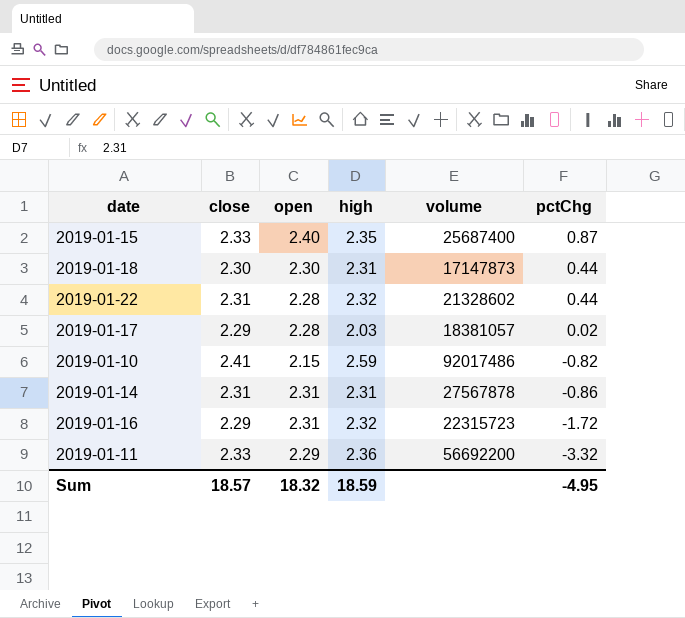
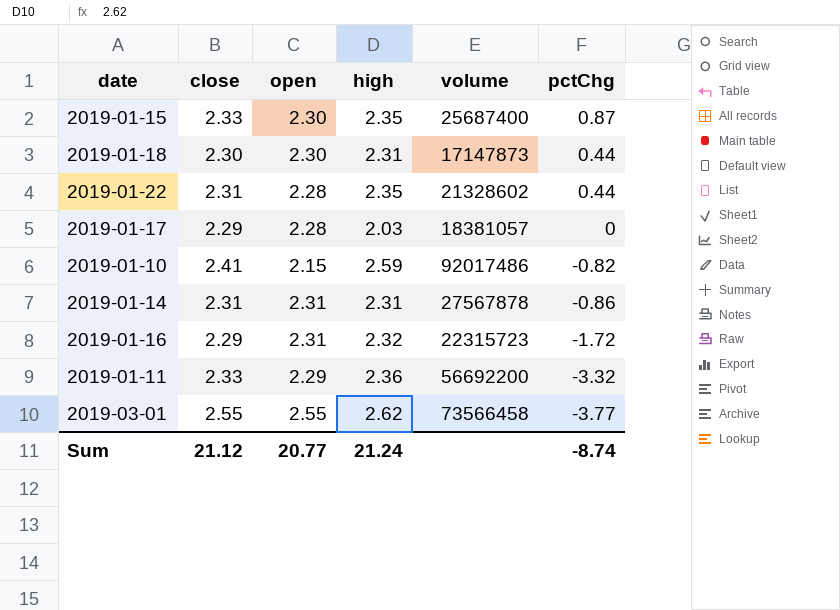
2019-01-15 | open: 2.40 -> 2.30
2019-01-22 | high: 2.32 -> 2.35
2019-01-17 | pctChg: 0.02 -> 0
row 2019-03-01: none -> 2.55 | 2.55 | 2.62 | 73566458 | -3.77
Sum | close: 18.57 -> 21.12
Sum | open: 18.32 -> 20.77
Sum | high: 18.59 -> 21.24
Sum | pctChg: -4.95 -> -8.74

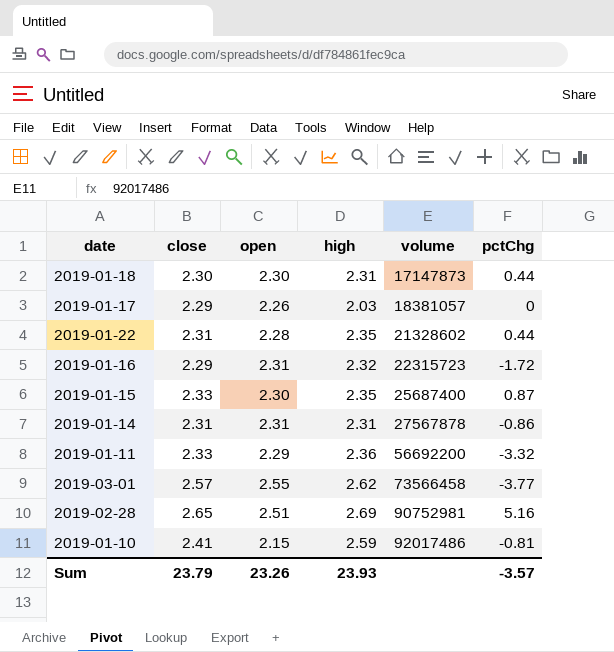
row order: pctChg descending -> volume ascending
2019-01-17 | open: 2.28 -> 2.26
2019-03-01 | close: 2.55 -> 2.57
row 2019-02-28: none -> 2.65 | 2.51 | 2.69 | 90752981 | 5.16
2019-01-10 | pctChg: -0.82 -> -0.81
Sum | close: 21.12 -> 23.79
Sum | open: 20.77 -> 23.26
Sum | high: 21.24 -> 23.93
Sum | pctChg: -8.74 -> -3.57

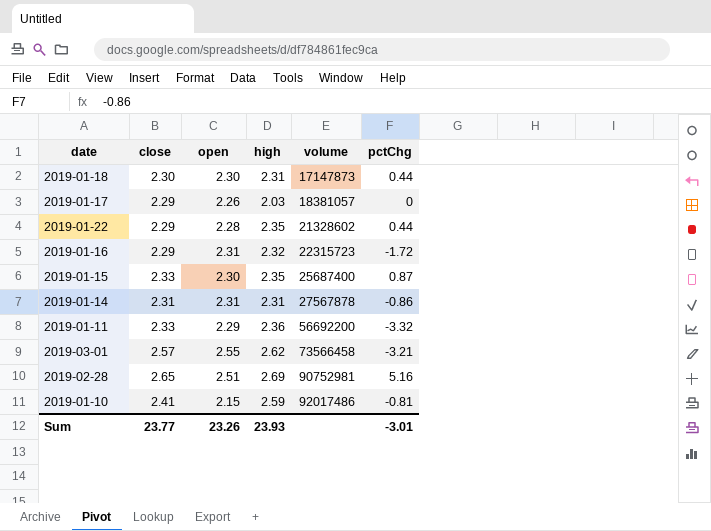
2019-01-22 | close: 2.31 -> 2.29
2019-03-01 | pctChg: -3.77 -> -3.21
Sum | close: 23.79 -> 23.77
Sum | pctChg: -3.57 -> -3.01

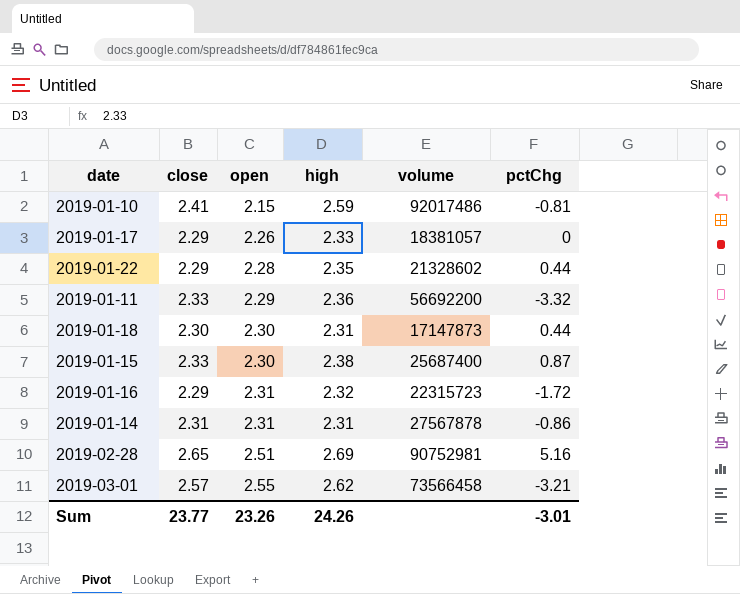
row order: volume ascending -> open ascending
2019-01-17 | high: 2.03 -> 2.33
2019-01-15 | high: 2.35 -> 2.38
Sum | high: 23.93 -> 24.26

